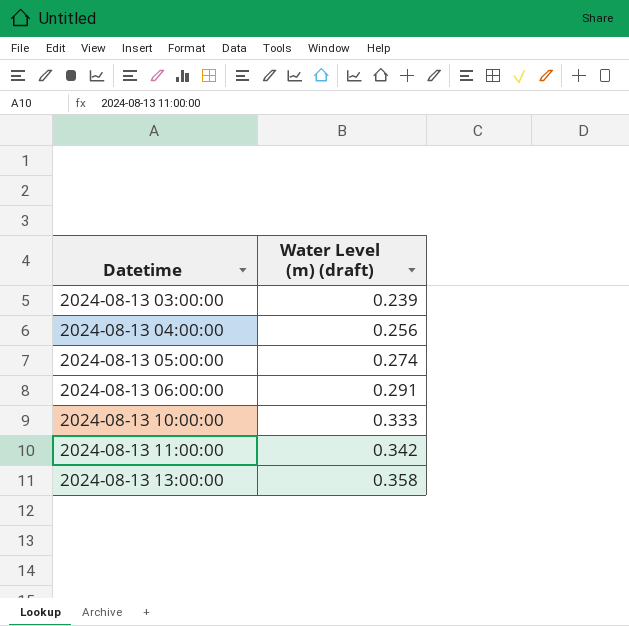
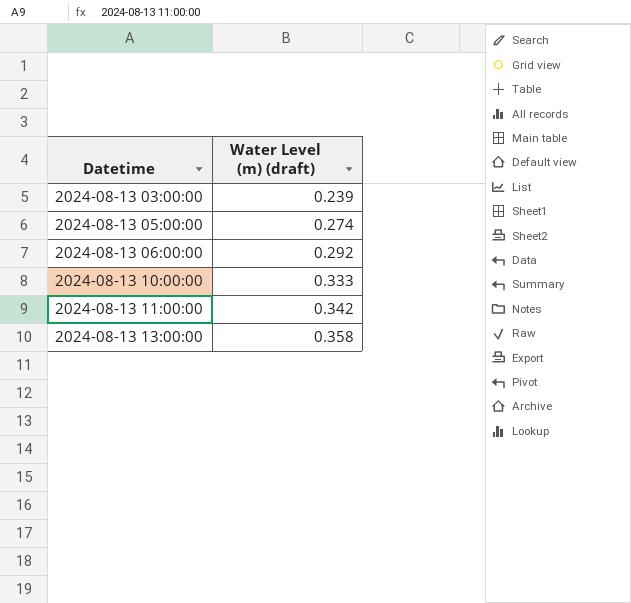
row 2024-08-13 04:00:00: 0.256 -> none
2024-08-13 06:00:00 | Water Level (m) (draft): 0.291 -> 0.292

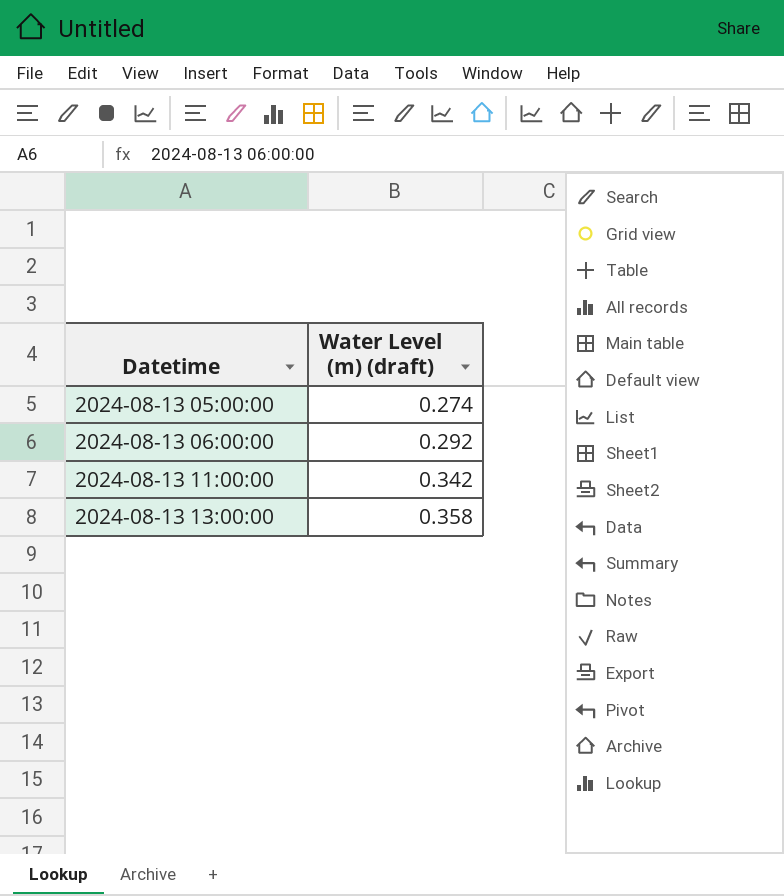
row 2024-08-13 03:00:00: 0.239 -> none
row 2024-08-13 10:00:00: 0.333 -> none

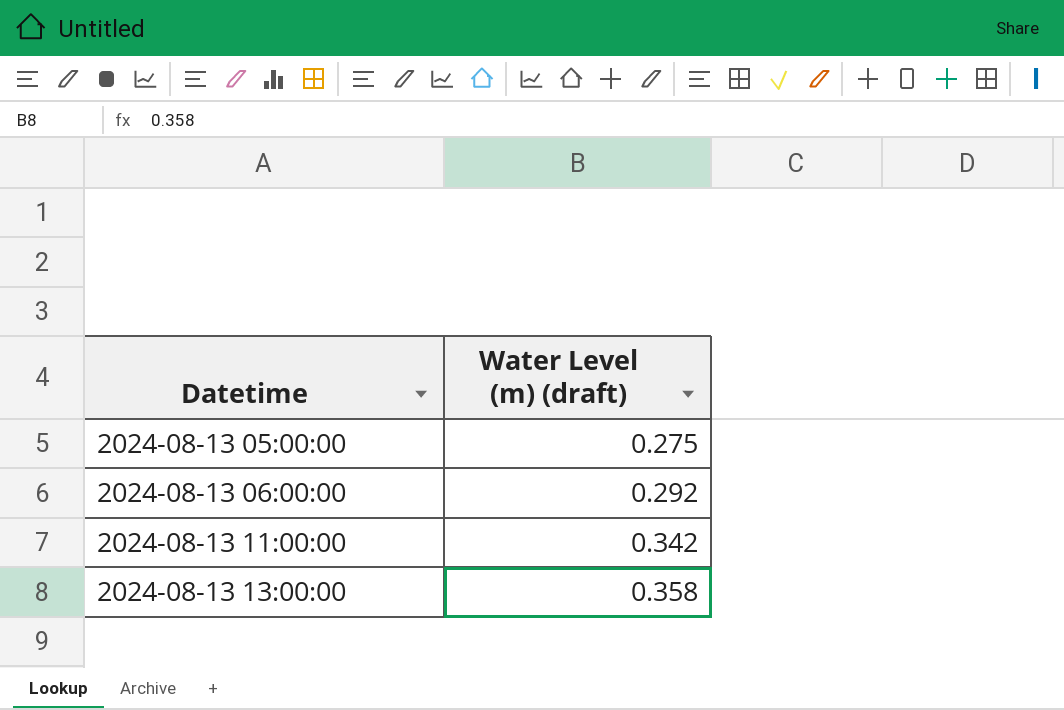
2024-08-13 05:00:00 | Water Level (m) (draft): 0.274 -> 0.275

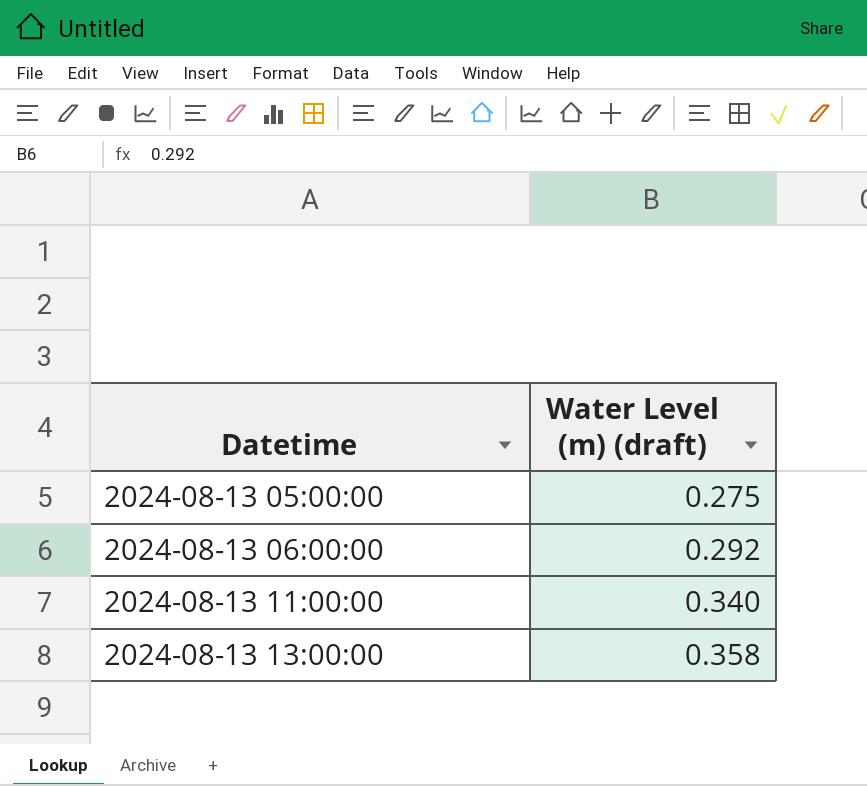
2024-08-13 11:00:00 | Water Level (m) (draft): 0.342 -> 0.340

